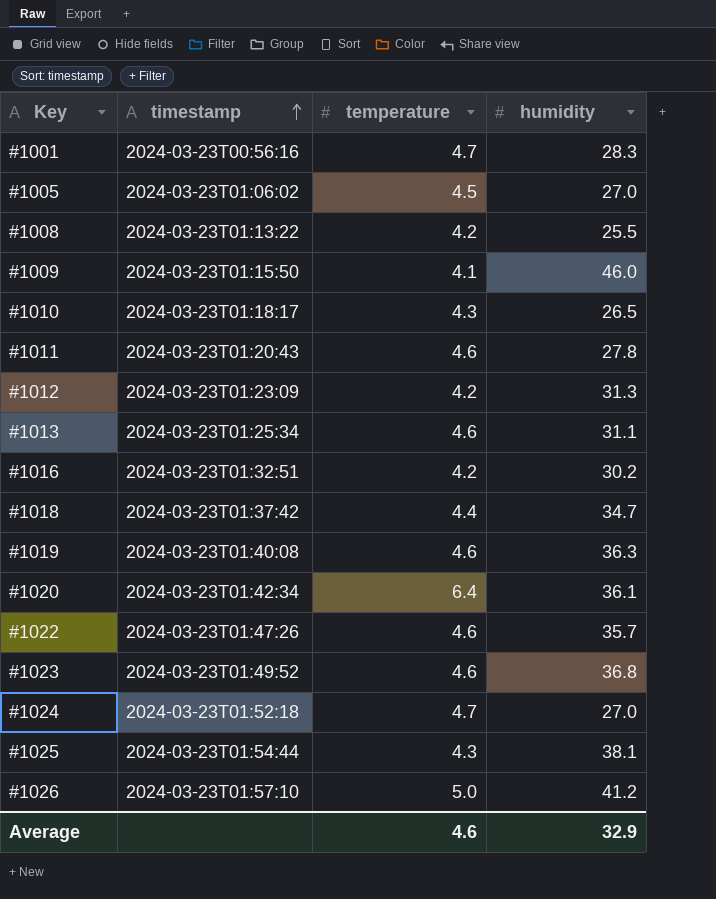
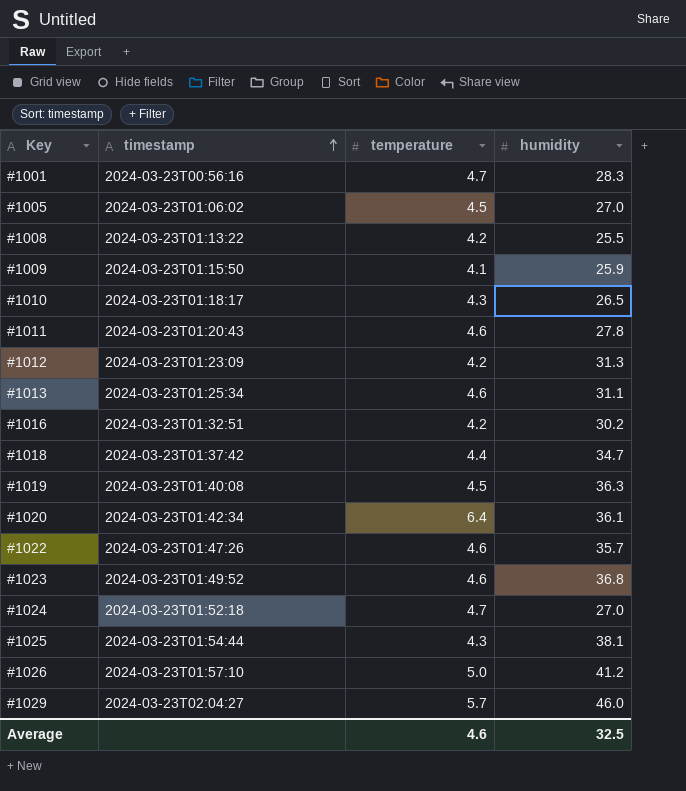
#1009 | humidity: 46.0 -> 25.9
#1019 | temperature: 4.6 -> 4.5
row #1029: none -> 2024-03-23T02:04:27 | 5.7 | 46.0
Average | humidity: 32.9 -> 32.5

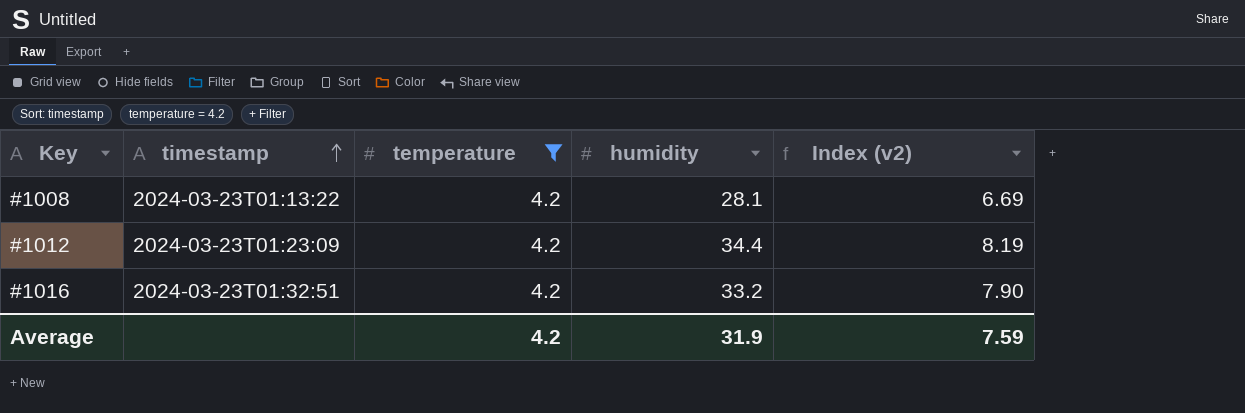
filter: none -> temperature = 4.2
column Index (v2) | formula: none -> [humidity] / [temperature]
#1008 | humidity: 25.5 -> 28.1
#1012 | humidity: 31.3 -> 34.4
#1016 | humidity: 30.2 -> 33.2
Average | temperature: 4.6 -> 4.2
Average | humidity: 32.5 -> 31.9

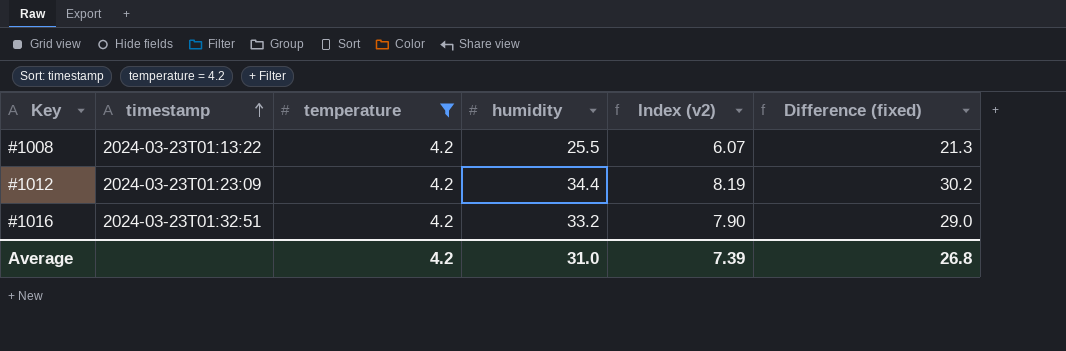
column Difference (fixed) | formula: none -> [humidity] - [temperature]
#1008 | humidity: 28.1 -> 25.5
#1008 | Index (v2): 6.69 -> 6.07
Average | humidity: 31.9 -> 31.0
Average | Index (v2): 7.59 -> 7.39

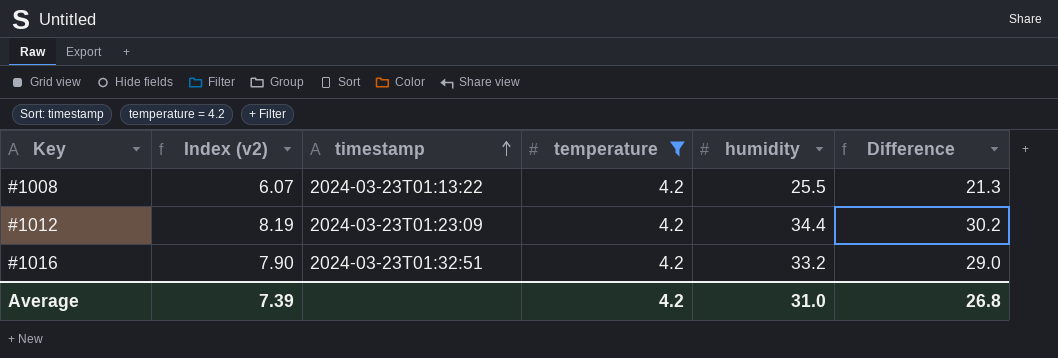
column Index (v2) | position: 5 -> 2
column name: Difference (fixed) -> Difference

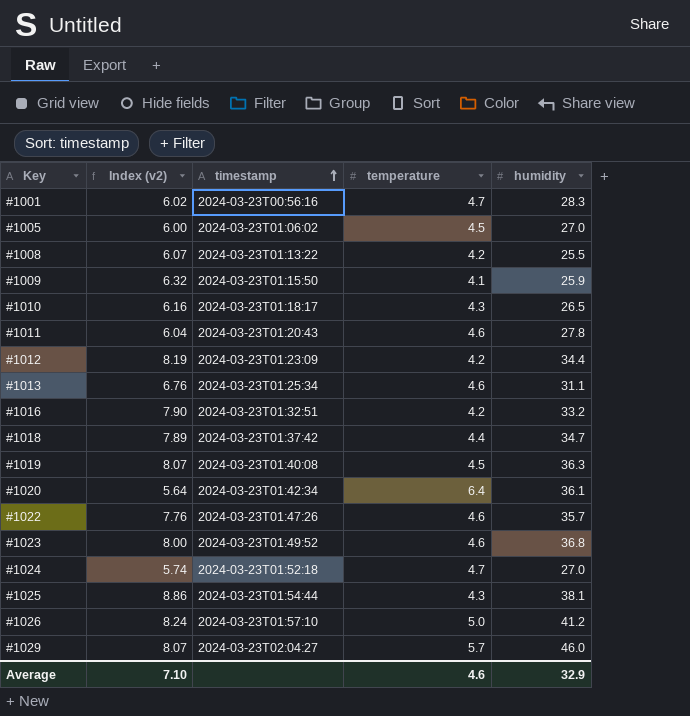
filter: temperature = 4.2 -> none
column Difference | formula: [humidity] - [temperature] -> none
Average | Index (v2): 7.39 -> 7.10
Average | temperature: 4.2 -> 4.6
Average | humidity: 31.0 -> 32.9

